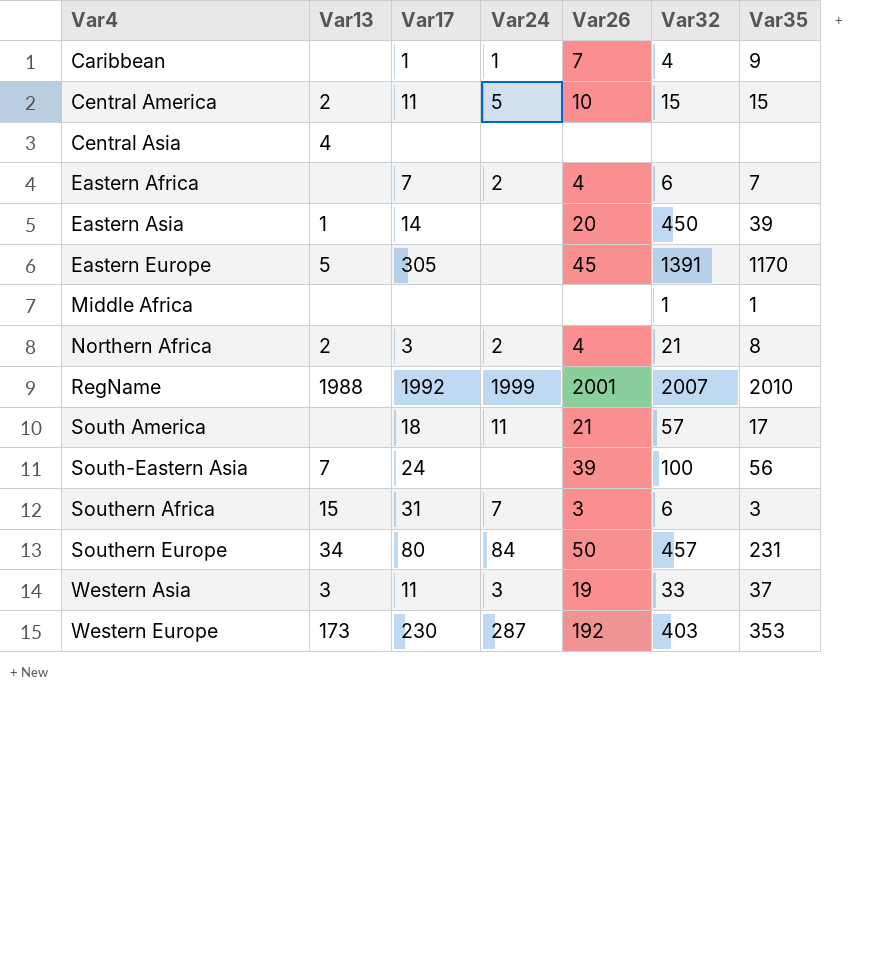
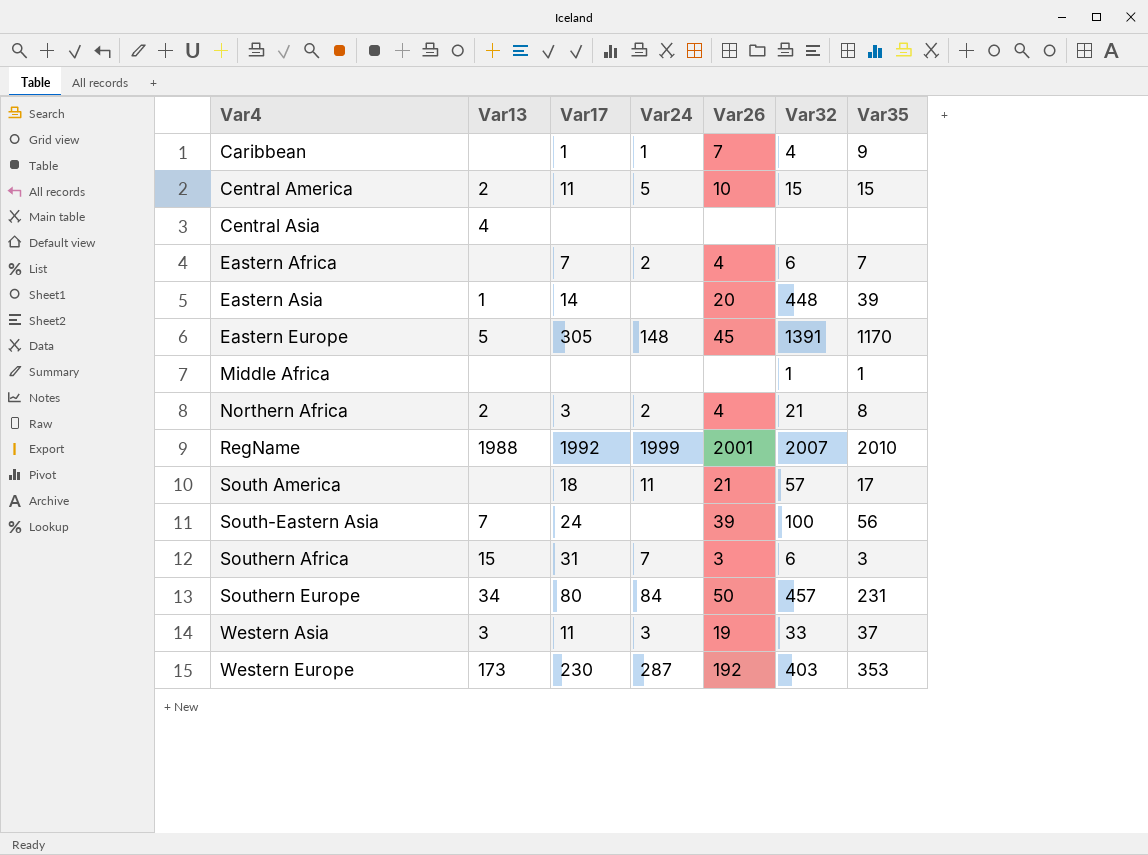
Eastern Asia | Var32: 450 -> 448
Eastern Europe | Var24: none -> 148

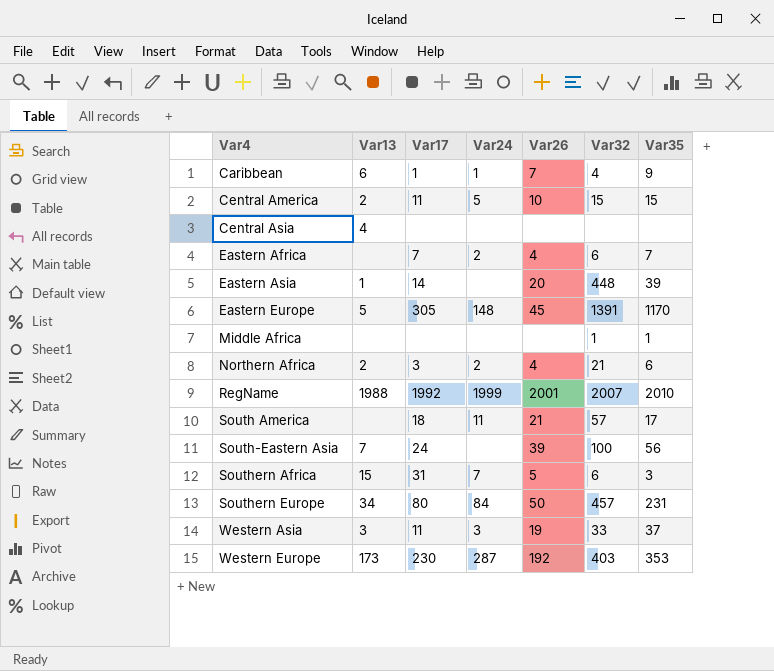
Caribbean | Var13: none -> 6
Northern Africa | Var35: 8 -> 6
Southern Africa | Var26: 3 -> 5

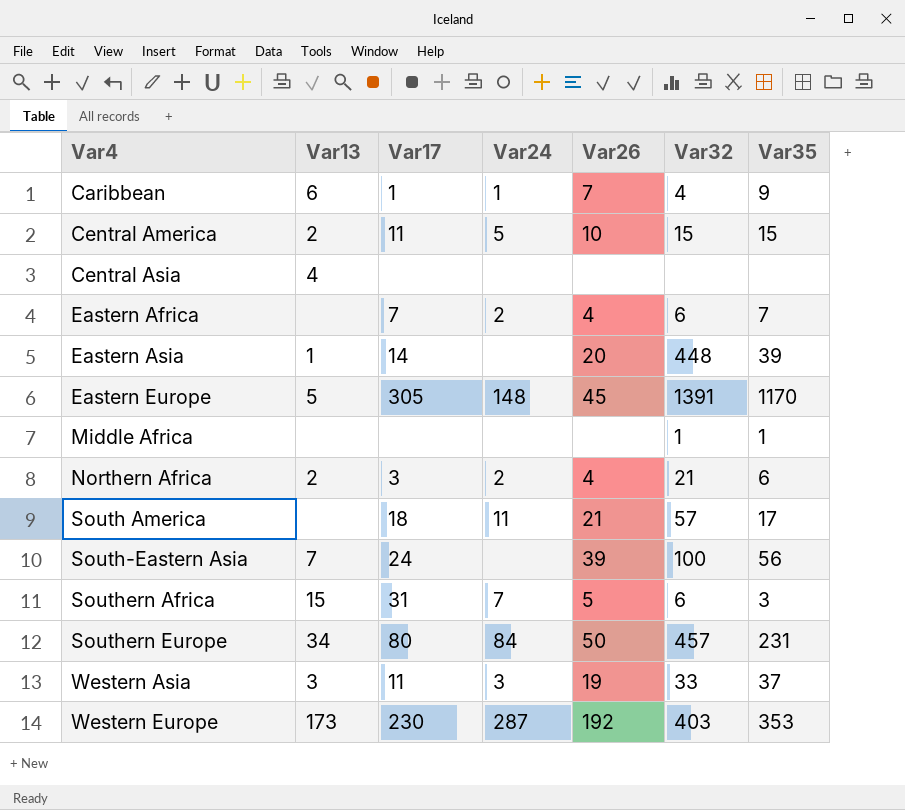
row RegName: 1988 | 1992 | 1999 | 2001 | 2007 | 2010 -> none

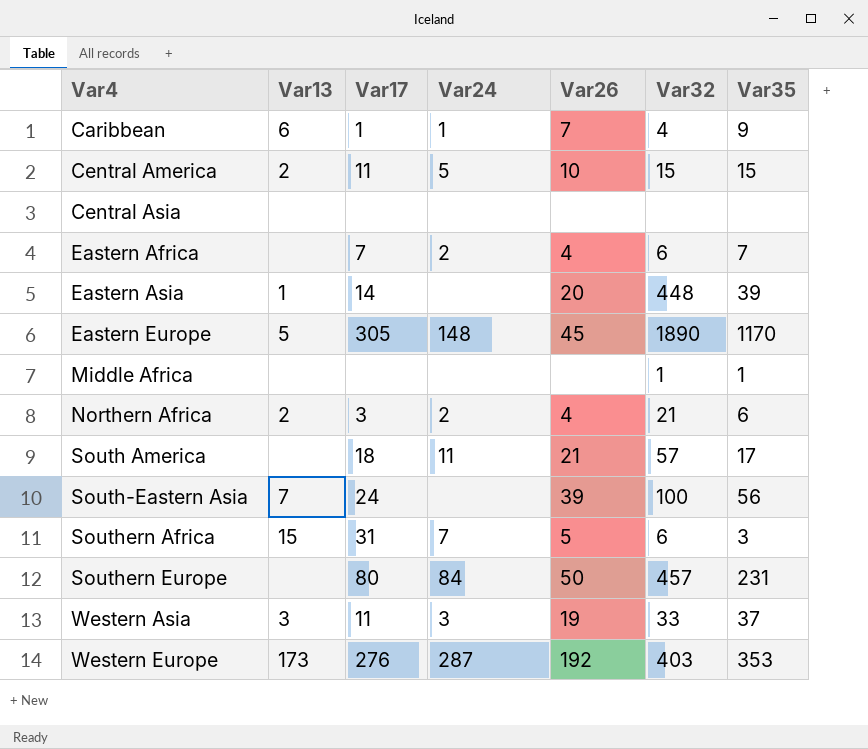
Central Asia | Var13: 4 -> none
Eastern Europe | Var32: 1391 -> 1890
Southern Europe | Var13: 34 -> none
Western Europe | Var17: 230 -> 276

